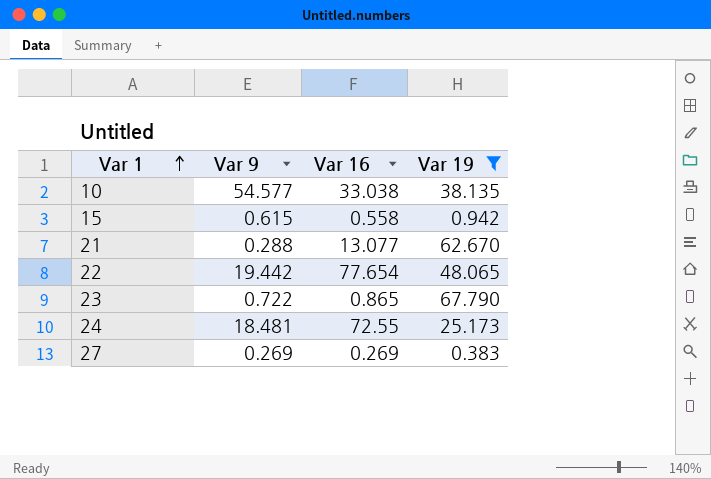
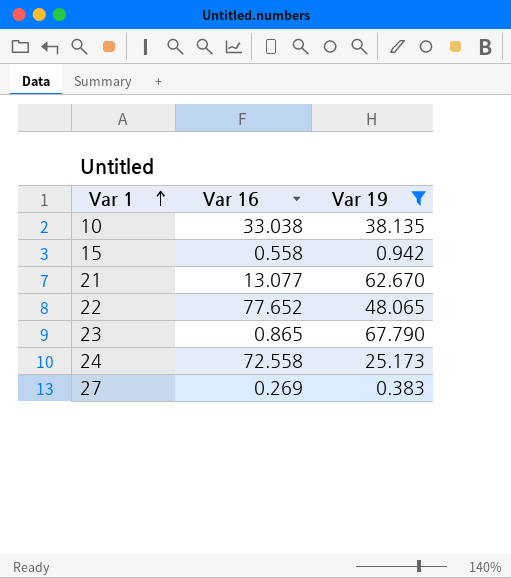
column Var 9 | position: 2 -> none
22 | Var 16: 77.654 -> 77.652
24 | Var 16: 72.55 -> 72.558

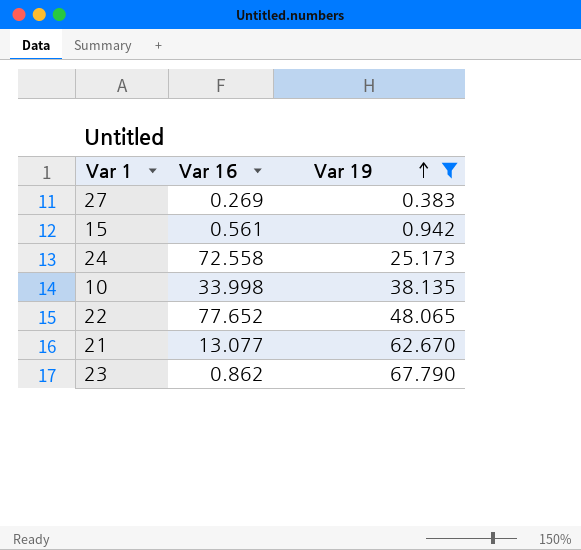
row order: Var 1 ascending -> Var 19 ascending
15 | Var 16: 0.558 -> 0.561
10 | Var 16: 33.038 -> 33.998
23 | Var 16: 0.865 -> 0.862

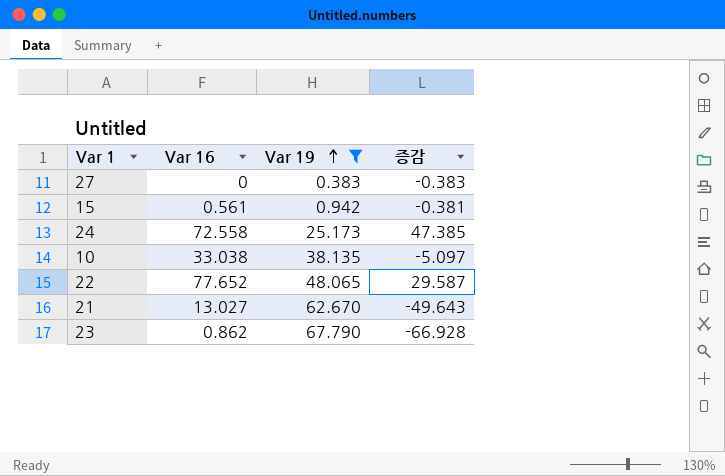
column 증감 | formula: none -> [Var 16] - [Var 19]
27 | Var 16: 0.269 -> 0
10 | Var 16: 33.998 -> 33.038
21 | Var 16: 13.077 -> 13.027

